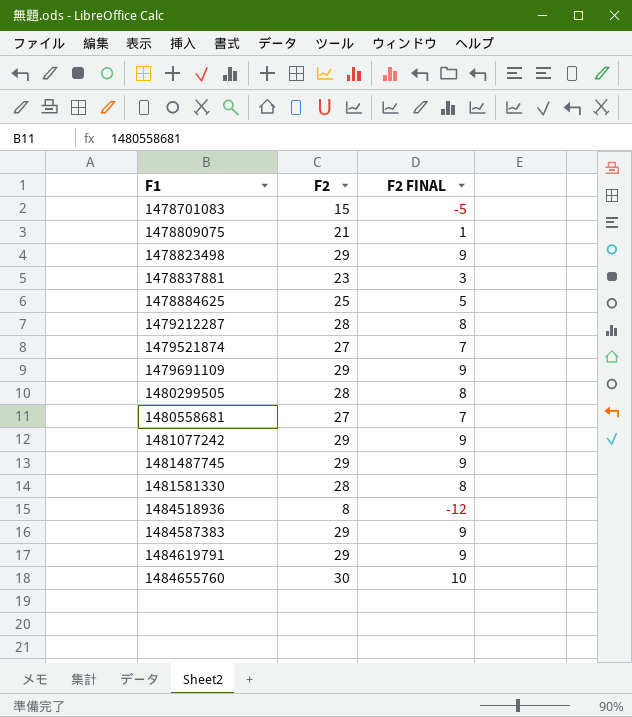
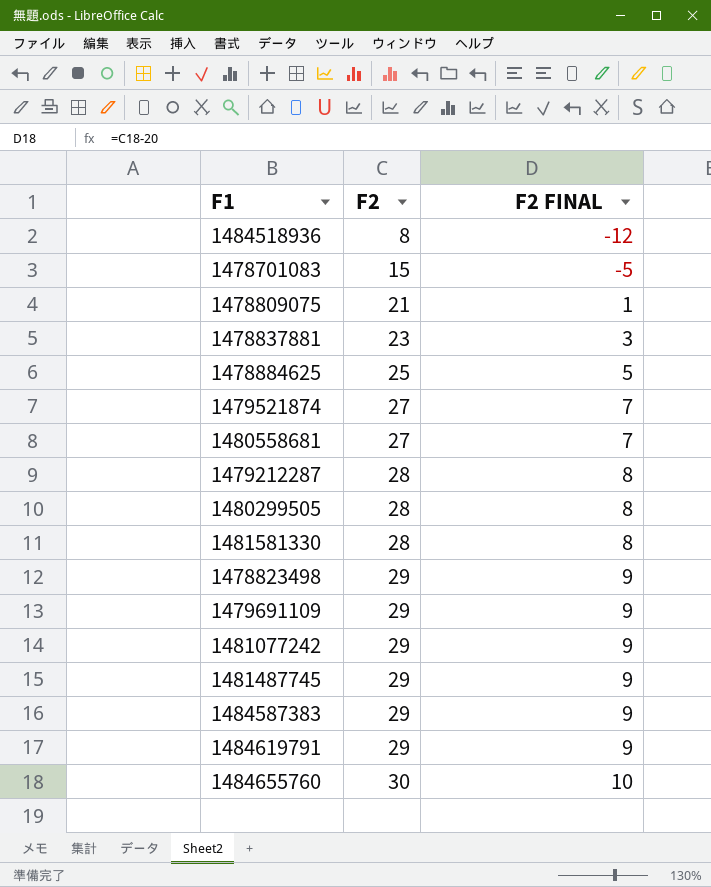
row order: F1 ascending -> F2 ascending

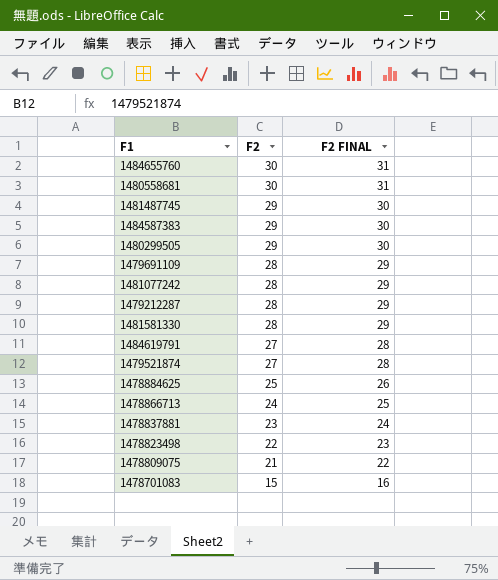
row order: F2 ascending -> F2 descending
column F2 FINAL | formula: [F2] - 20 -> [F2] + 1
row 1484518936: 8 | -12 -> none
1480558681 | F2: 27 -> 30
1480299505 | F2: 28 -> 29
1479691109 | F2: 29 -> 28
1481077242 | F2: 29 -> 28
1484619791 | F2: 29 -> 27
row 1478866713: none -> 24 | 25
1478823498 | F2: 29 -> 22

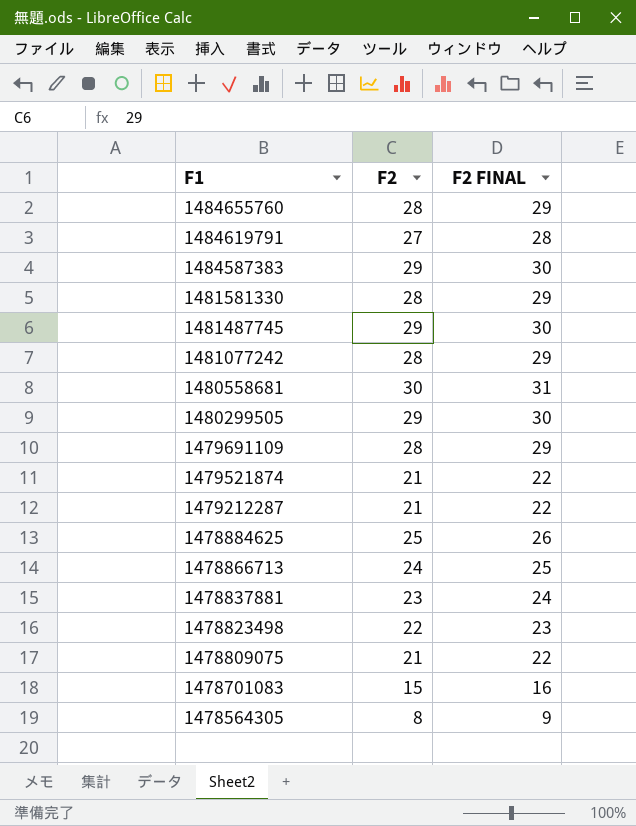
row order: F2 descending -> F1 descending
1484655760 | F2: 30 -> 28
1484655760 | F2 FINAL: 31 -> 29
1479521874 | F2: 27 -> 21
1479521874 | F2 FINAL: 28 -> 22
1479212287 | F2: 28 -> 21
1479212287 | F2 FINAL: 29 -> 22
row 1478564305: none -> 8 | 9

